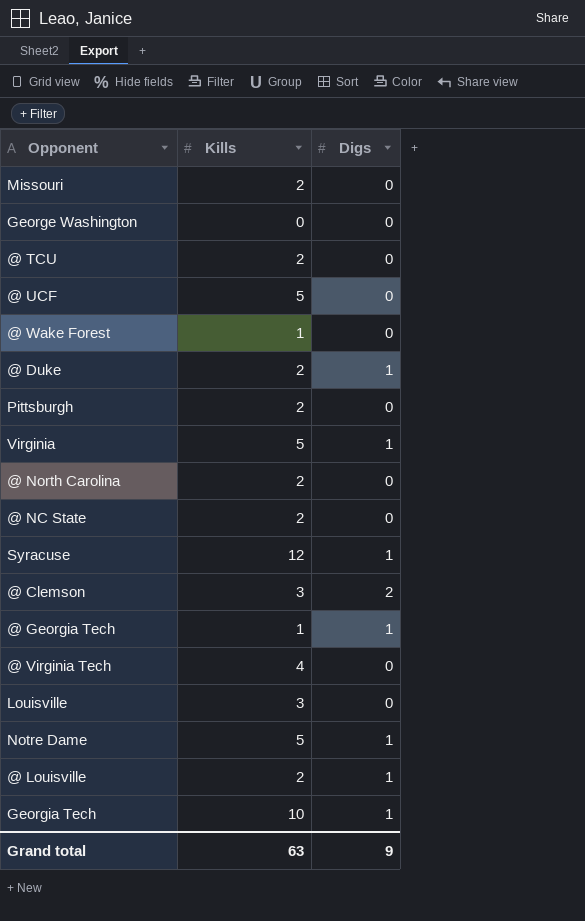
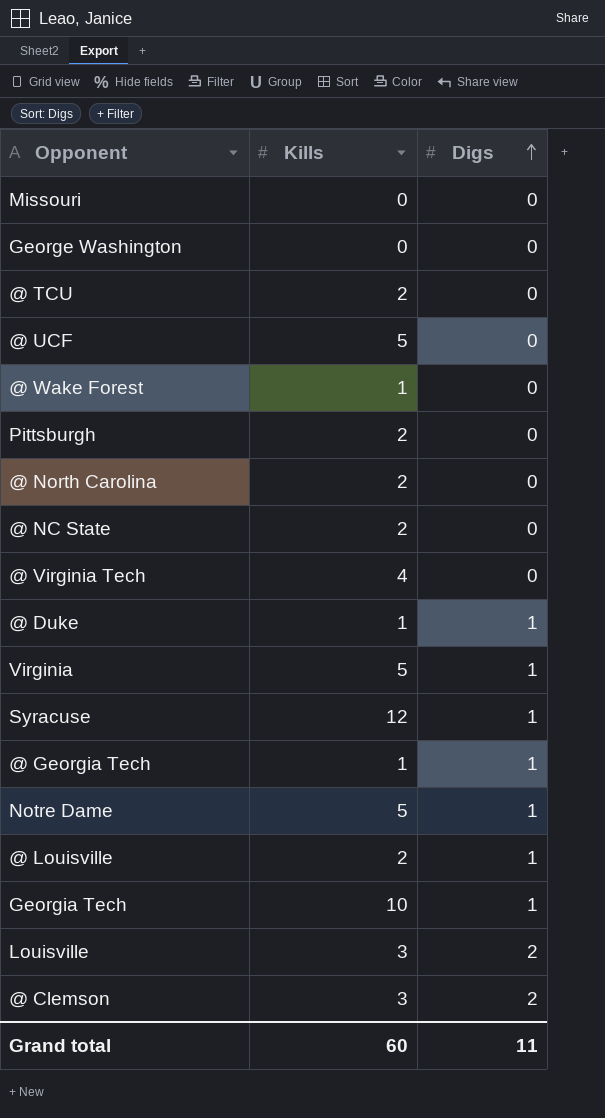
row order: none -> Digs ascending
Missouri | Kills: 2 -> 0
@ Duke | Kills: 2 -> 1
Louisville | Digs: 0 -> 2
Grand total | Kills: 63 -> 60
Grand total | Digs: 9 -> 11

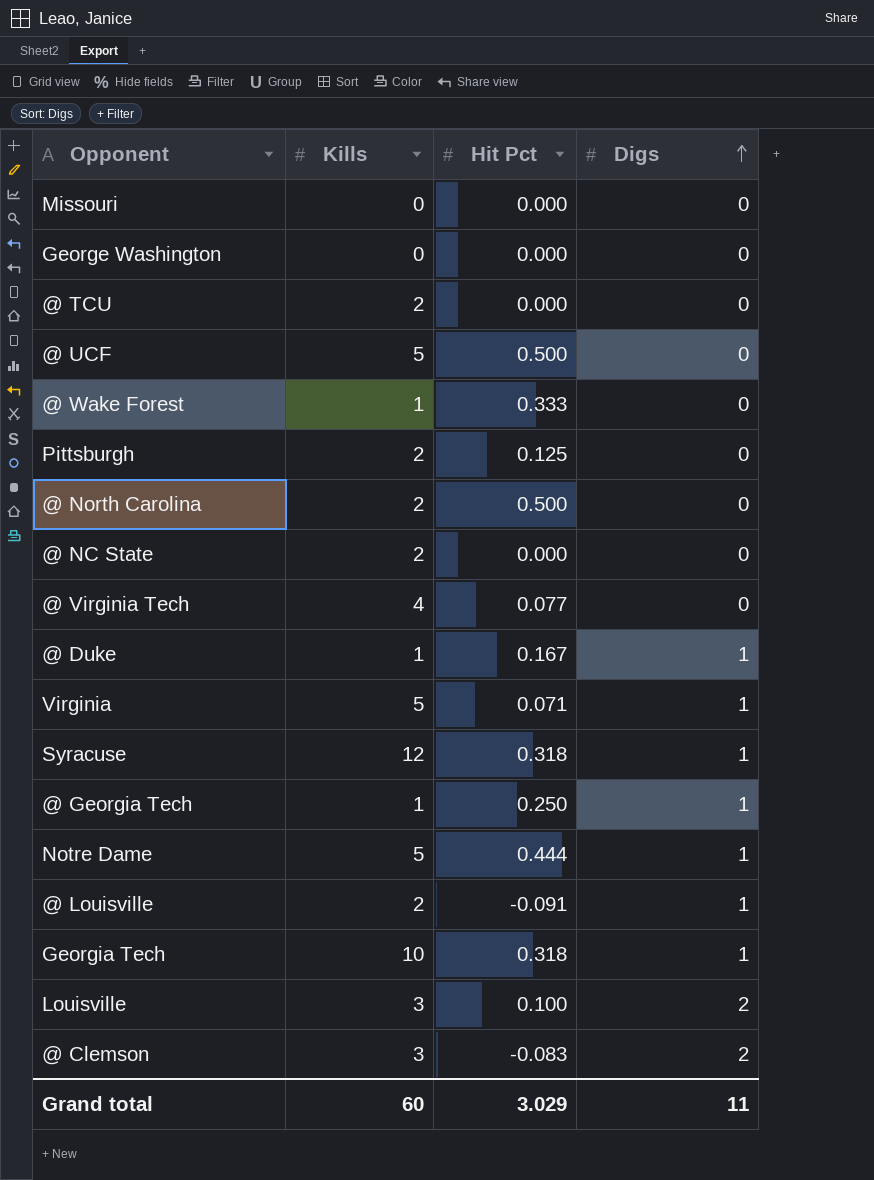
column Hit Pct | position: none -> 3

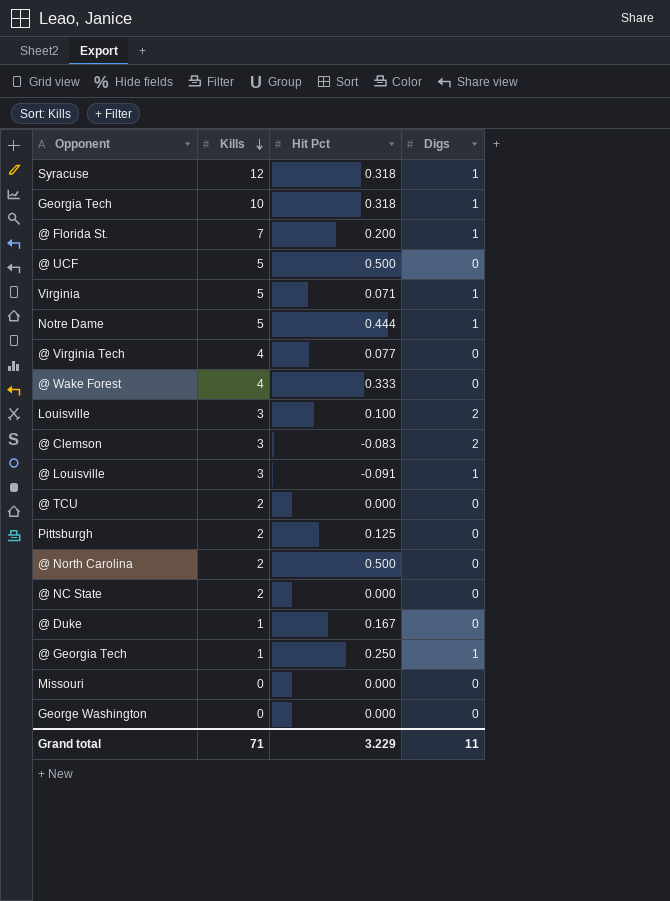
row order: Digs ascending -> Kills descending
row @ Florida St.: none -> 7 | 0.200 | 1
@ Wake Forest | Kills: 1 -> 4
@ Louisville | Kills: 2 -> 3
@ Duke | Digs: 1 -> 0
Grand total | Kills: 60 -> 71
Grand total | Hit Pct: 3.029 -> 3.229

